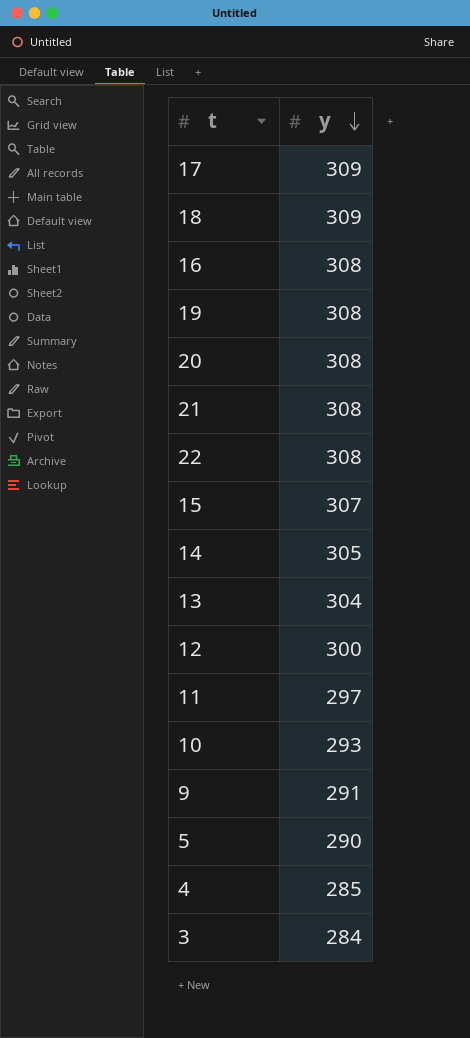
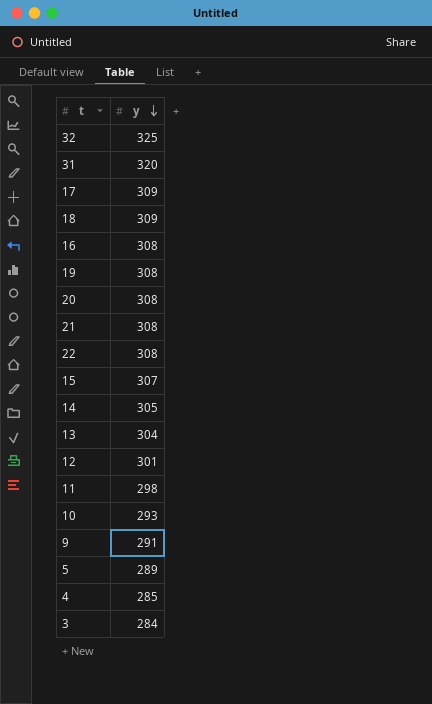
row 32: none -> 325
row 31: none -> 320
12 | y: 300 -> 301
11 | y: 297 -> 298
5 | y: 290 -> 289

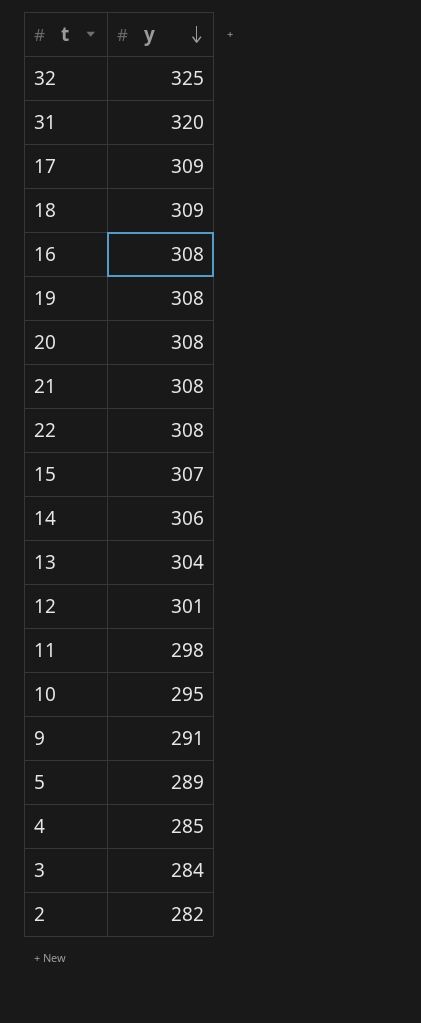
14 | y: 305 -> 306
10 | y: 293 -> 295
row 2: none -> 282

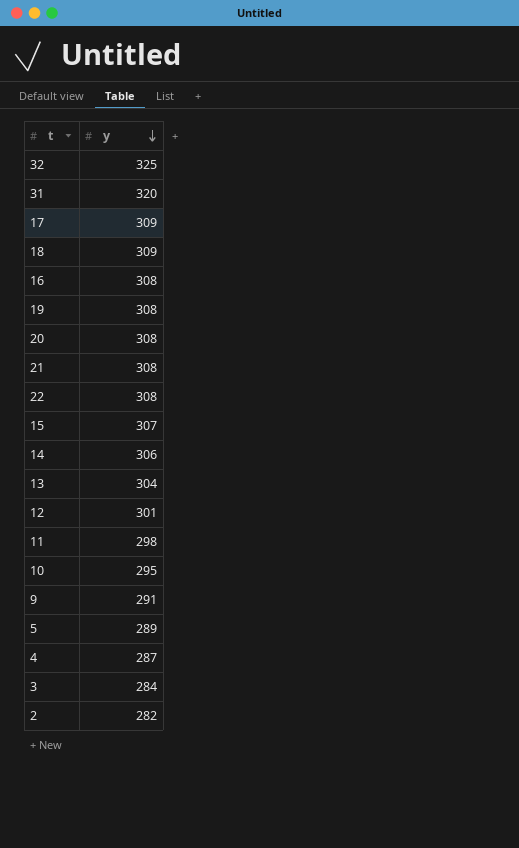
4 | y: 285 -> 287

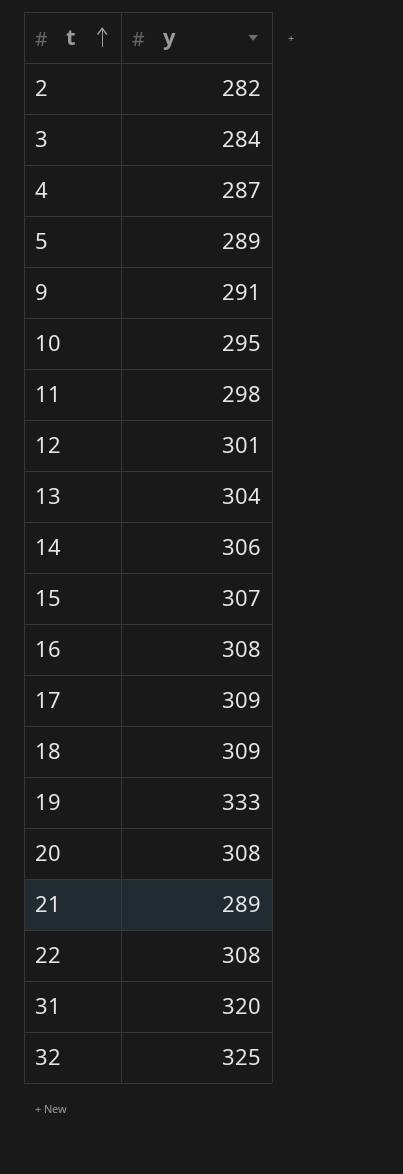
row order: y descending -> t ascending
19 | y: 308 -> 333
21 | y: 308 -> 289

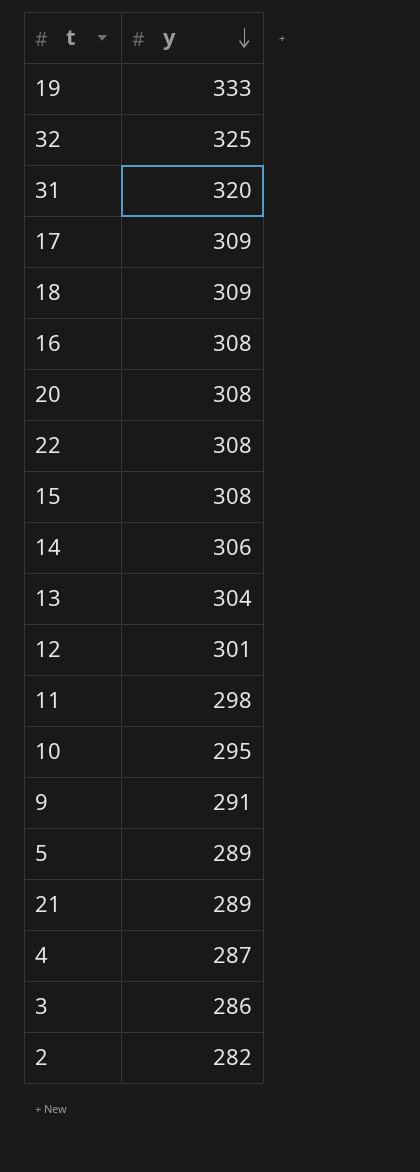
row order: t ascending -> y descending
15 | y: 307 -> 308
3 | y: 284 -> 286

